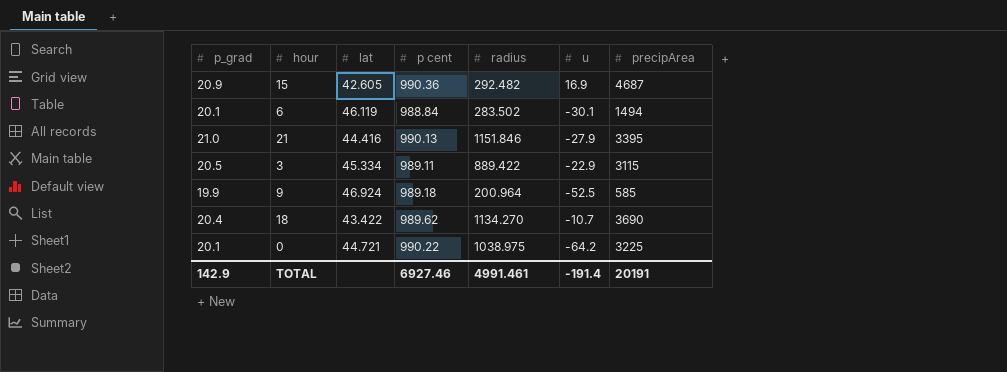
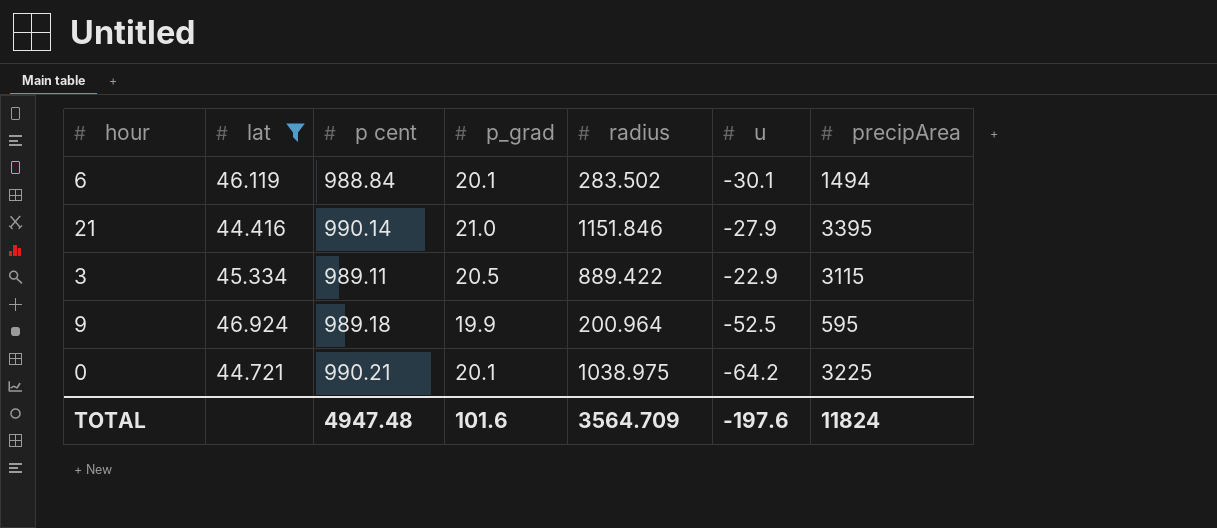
filter: none -> lat >= 44.416
column p_grad | position: 1 -> 4
21 | p cent: 990.13 -> 990.14
9 | precipArea: 585 -> 595
0 | p cent: 990.22 -> 990.21
TOTAL | p cent: 6927.46 -> 4947.48
TOTAL | p_grad: 142.9 -> 101.6
TOTAL | radius: 4991.461 -> 3564.709
TOTAL | u: -191.4 -> -197.6
TOTAL | precipArea: 20191 -> 11824

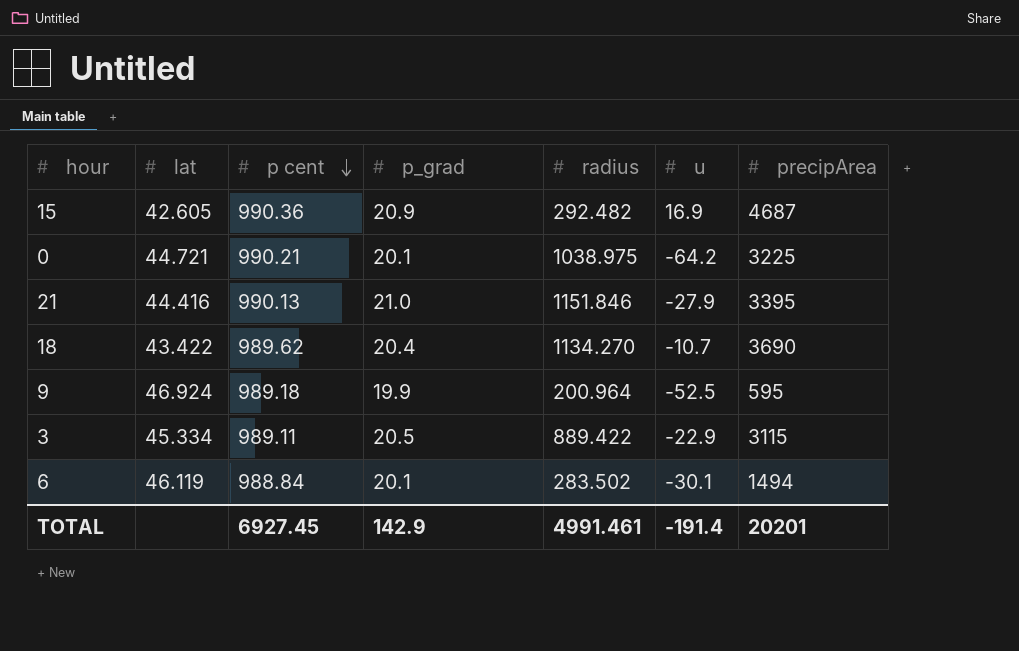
filter: lat >= 44.416 -> none
row order: none -> p cent descending
21 | p cent: 990.14 -> 990.13
TOTAL | p cent: 4947.48 -> 6927.45
TOTAL | p_grad: 101.6 -> 142.9
TOTAL | radius: 3564.709 -> 4991.461
TOTAL | u: -197.6 -> -191.4
TOTAL | precipArea: 11824 -> 20201

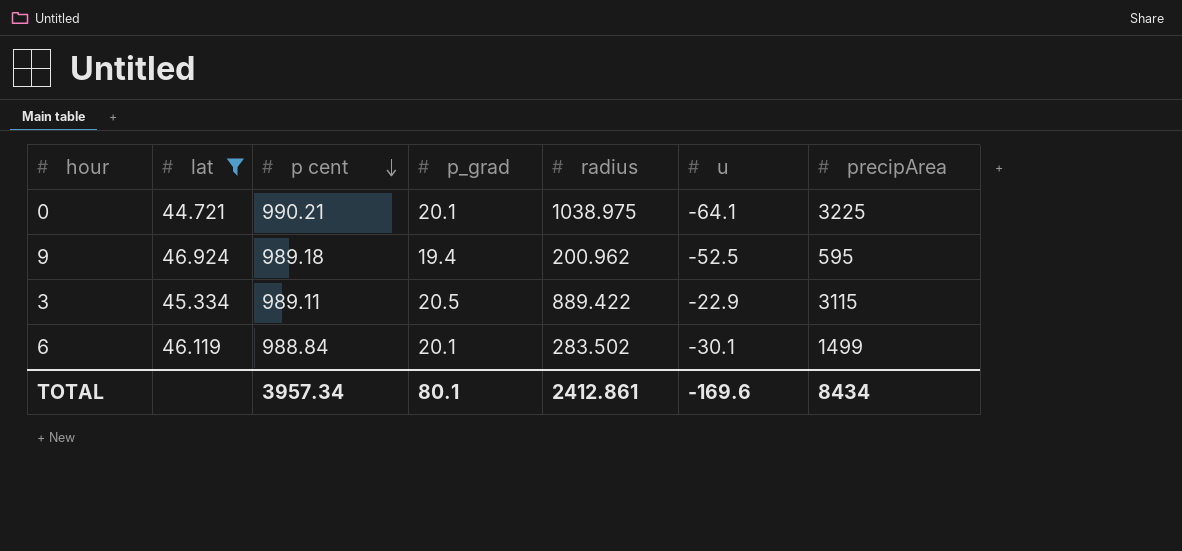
filter: none -> lat >= 44.721
0 | u: -64.2 -> -64.1
9 | p_grad: 19.9 -> 19.4
9 | radius: 200.964 -> 200.962
6 | precipArea: 1494 -> 1499
TOTAL | p cent: 6927.45 -> 3957.34
TOTAL | p_grad: 142.9 -> 80.1
TOTAL | radius: 4991.461 -> 2412.861
TOTAL | u: -191.4 -> -169.6
TOTAL | precipArea: 20201 -> 8434

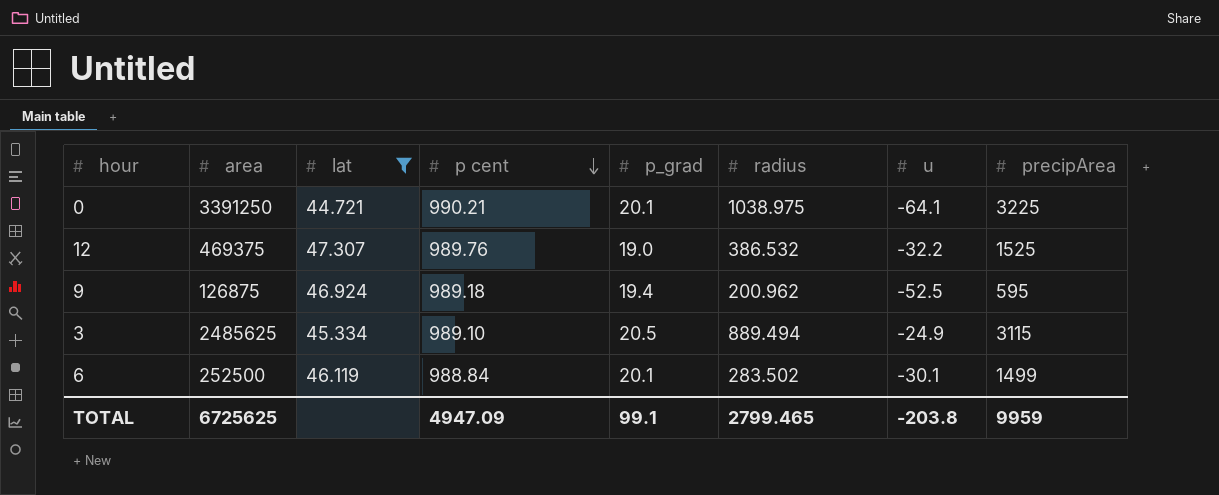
column area | position: none -> 2
row 12: none -> 469375 | 47.307 | 989.76 | 19.0 | 386.532 | -32.2 | 1525
3 | p cent: 989.11 -> 989.10
3 | radius: 889.422 -> 889.494
3 | u: -22.9 -> -24.9
TOTAL | p cent: 3957.34 -> 4947.09
TOTAL | p_grad: 80.1 -> 99.1
TOTAL | radius: 2412.861 -> 2799.465
TOTAL | u: -169.6 -> -203.8
TOTAL | precipArea: 8434 -> 9959

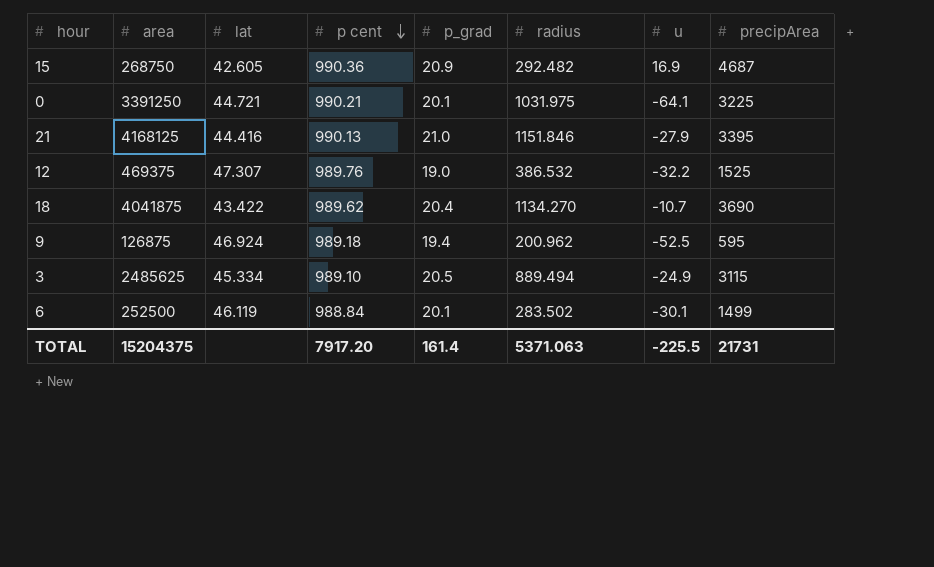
filter: lat >= 44.721 -> none
0 | radius: 1038.975 -> 1031.975
TOTAL | area: 6725625 -> 15204375
TOTAL | p cent: 4947.09 -> 7917.20
TOTAL | p_grad: 99.1 -> 161.4
TOTAL | radius: 2799.465 -> 5371.063
TOTAL | u: -203.8 -> -225.5
TOTAL | precipArea: 9959 -> 21731

